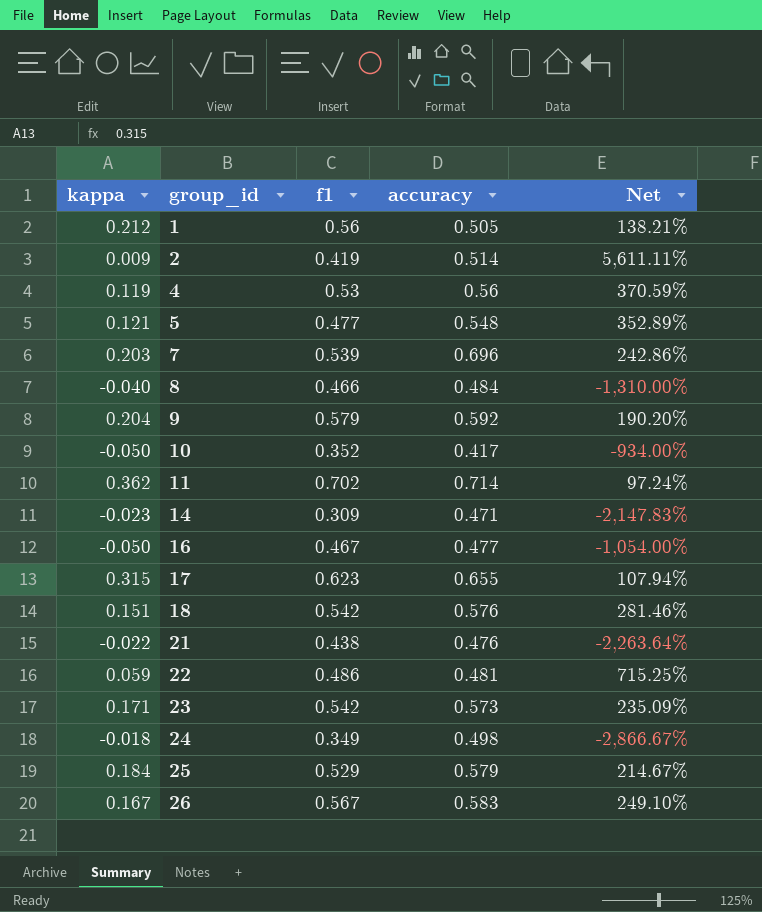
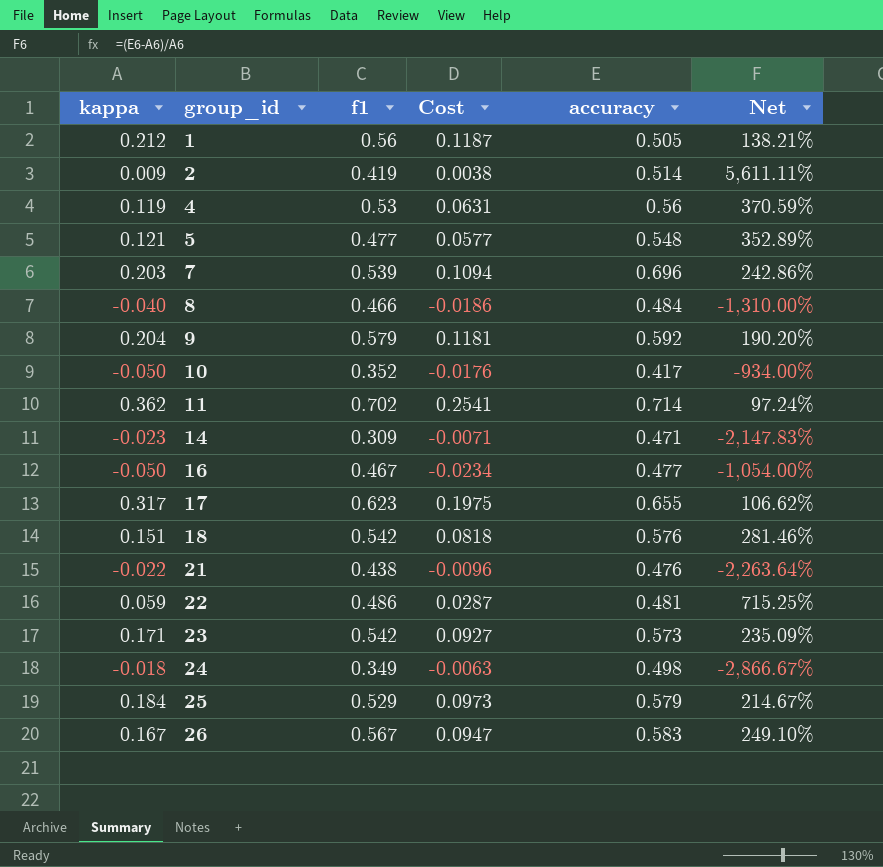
column Cost | formula: none -> [kappa] * [f1]
17 | kappa: 0.315 -> 0.317
17 | Net: 107.94% -> 106.62%

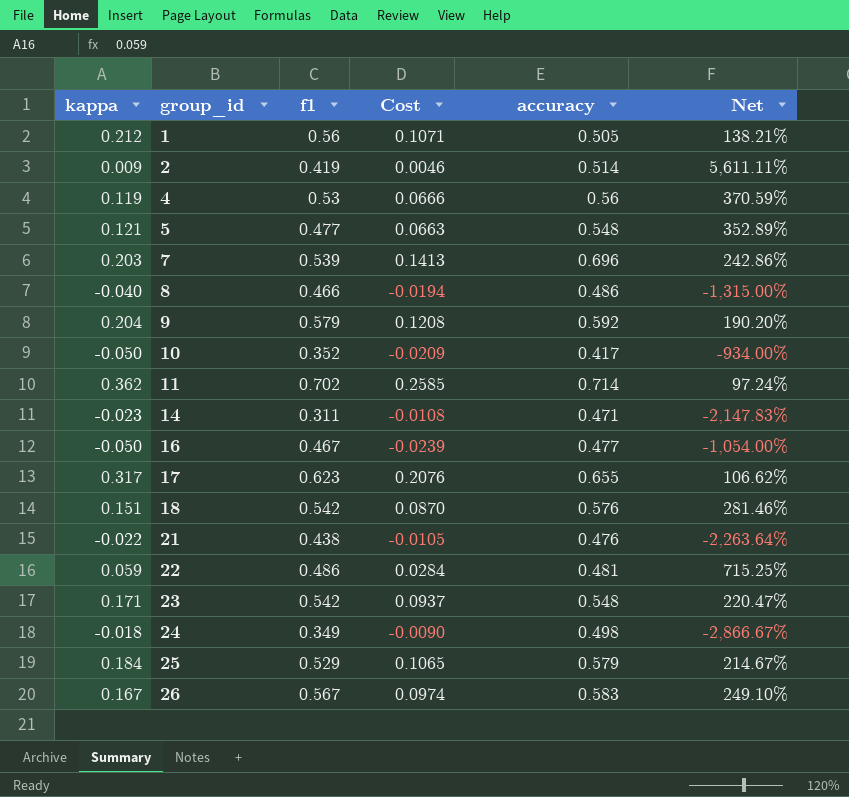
column Cost | formula: [kappa] * [f1] -> [kappa] * [accuracy]
8 | accuracy: 0.484 -> 0.486
8 | Net: -1,310.00% -> -1,315.00%
14 | f1: 0.309 -> 0.311
23 | accuracy: 0.573 -> 0.548
23 | Net: 235.09% -> 220.47%

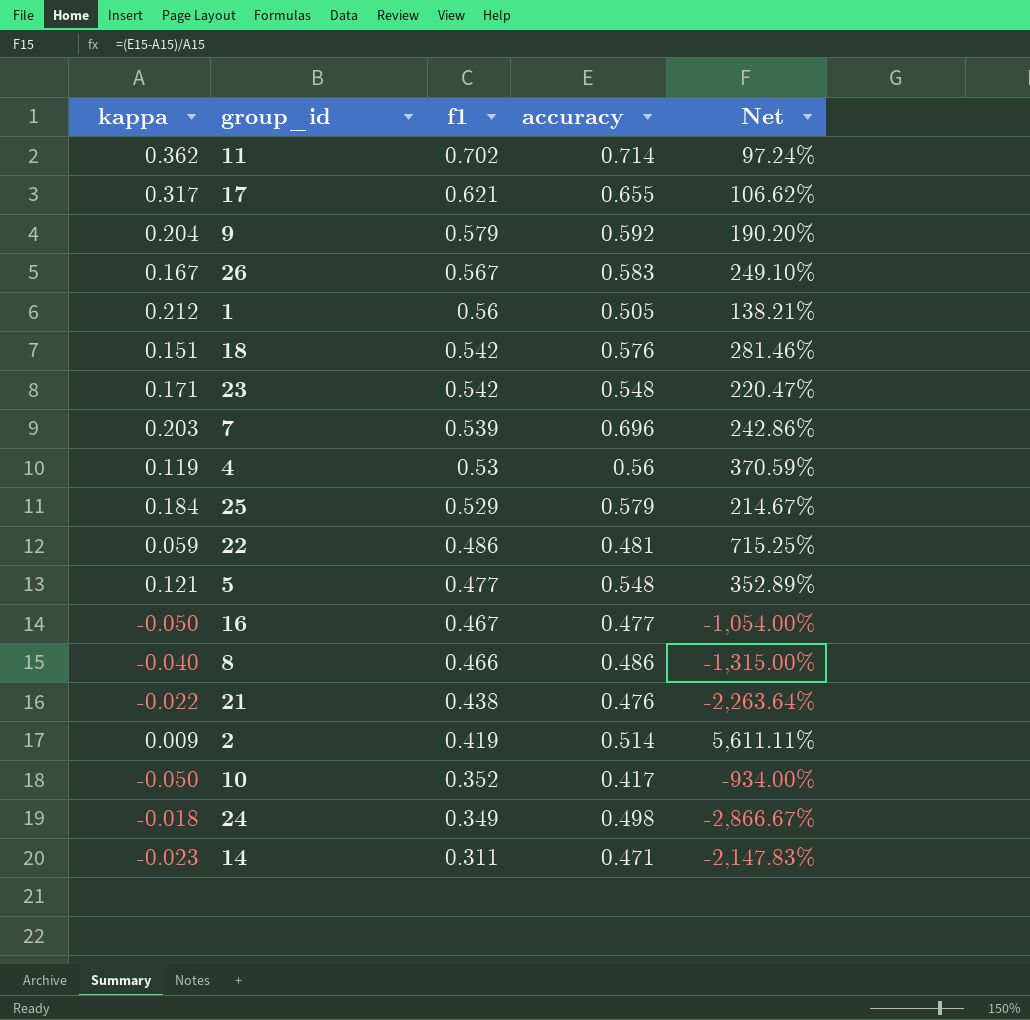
row order: group_id ascending -> f1 descending
column Cost | formula: [kappa] * [accuracy] -> none
17 | f1: 0.623 -> 0.621

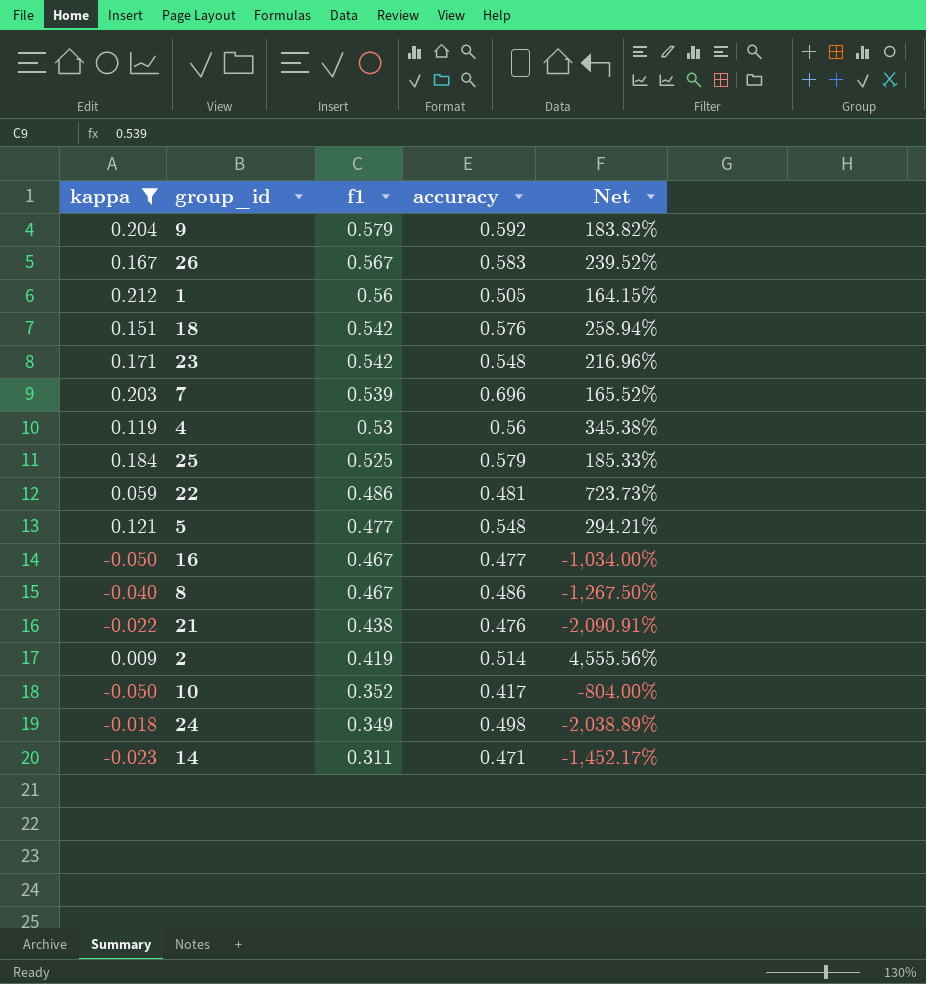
filter: none -> kappa <= 0.212
column Net | formula: ([accuracy] - [kappa]) / [kappa] -> ([f1] - [kappa]) / [kappa]
25 | f1: 0.529 -> 0.525
8 | f1: 0.466 -> 0.467

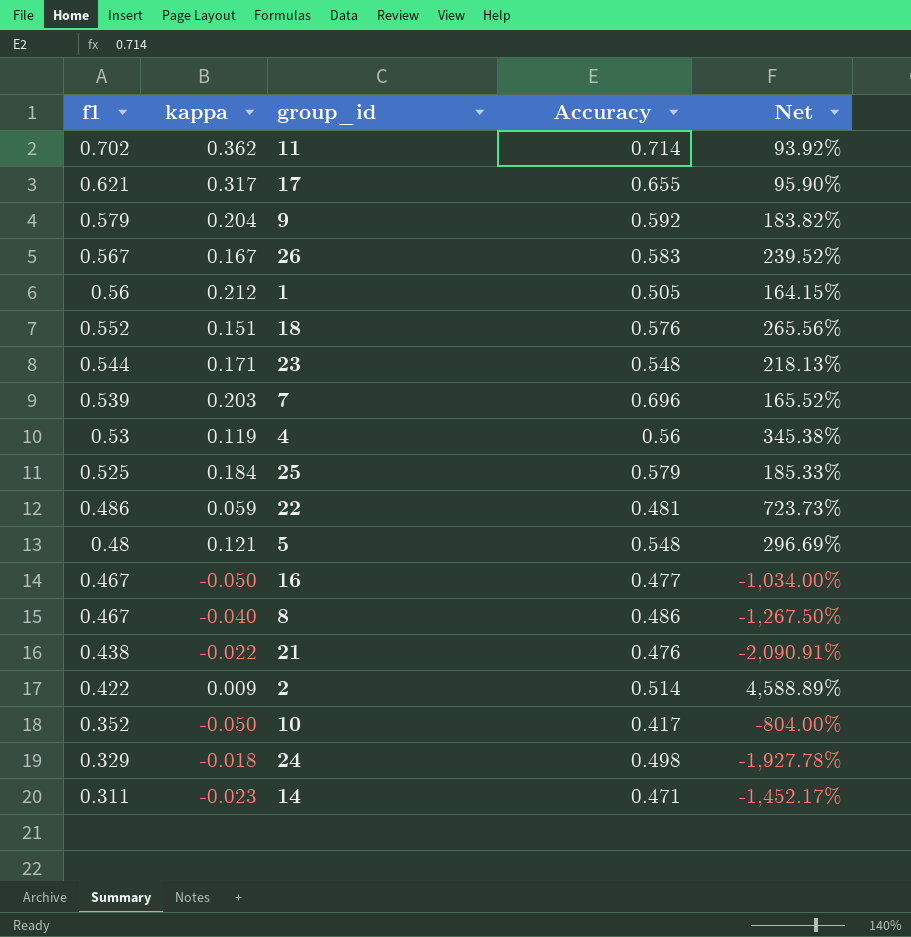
filter: kappa <= 0.212 -> none
column f1 | position: 3 -> 1
column name: accuracy -> Accuracy
18 | f1: 0.542 -> 0.552
18 | Net: 258.94% -> 265.56%
23 | f1: 0.542 -> 0.544
23 | Net: 216.96% -> 218.13%
5 | f1: 0.477 -> 0.48
5 | Net: 294.21% -> 296.69%
2 | f1: 0.419 -> 0.422
2 | Net: 4,555.56% -> 4,588.89%
24 | f1: 0.349 -> 0.329
24 | Net: -2,038.89% -> -1,927.78%

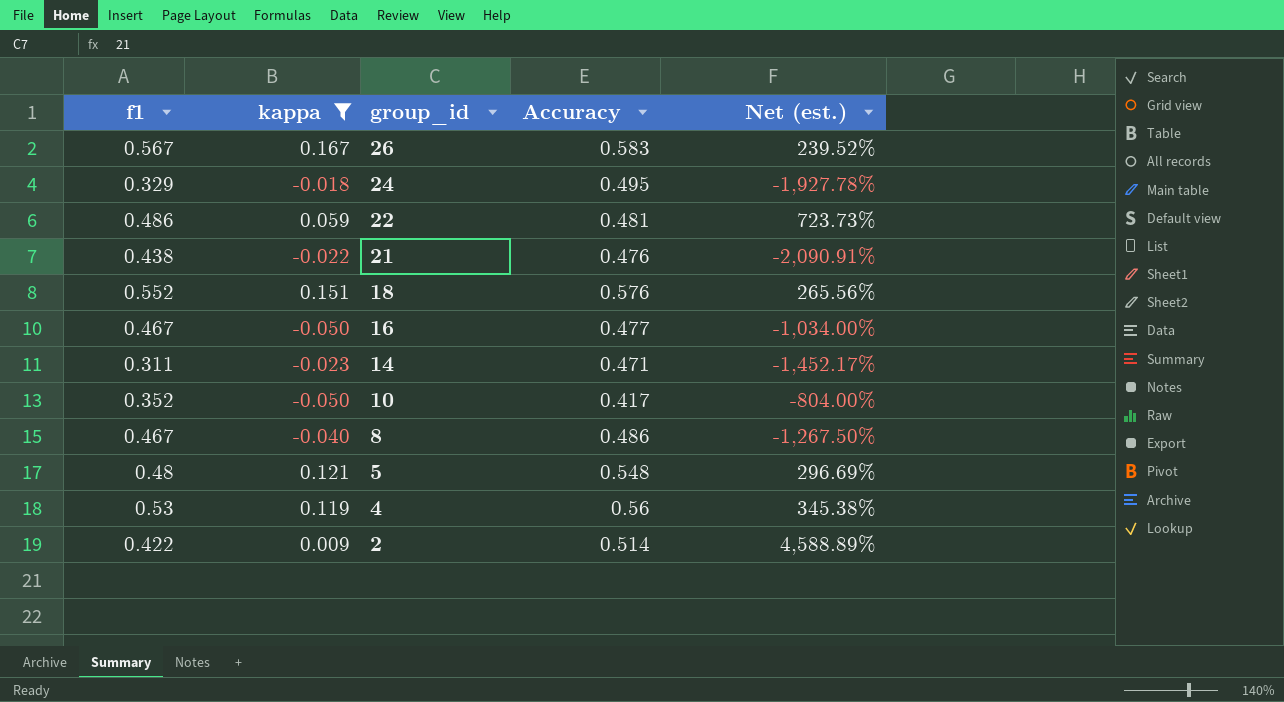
filter: none -> kappa <= 0.167
row order: f1 descending -> group_id descending
column name: Net -> Net (est.)
24 | Accuracy: 0.498 -> 0.495

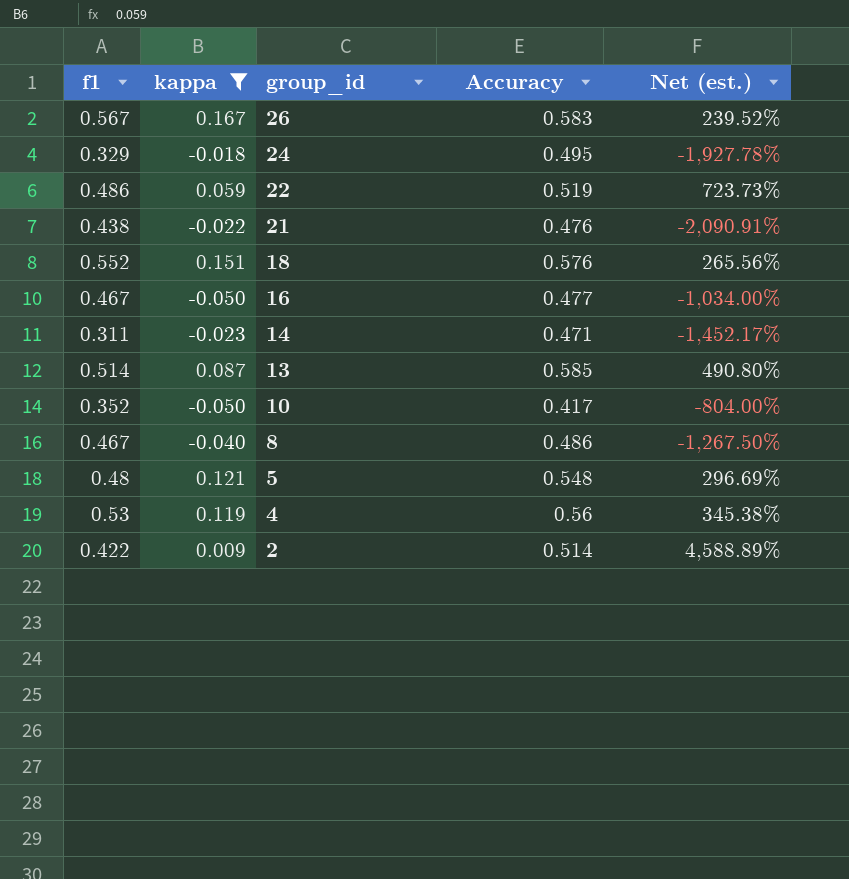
22 | Accuracy: 0.481 -> 0.519
row 13: none -> 0.514 | 0.087 | 0.585 | 490.80%

